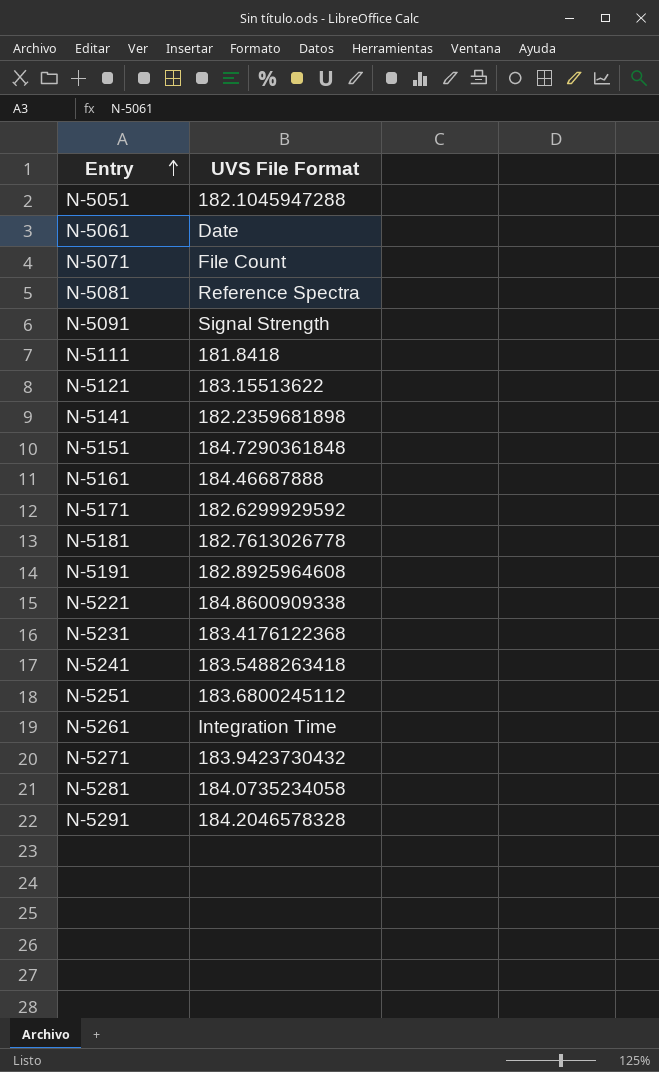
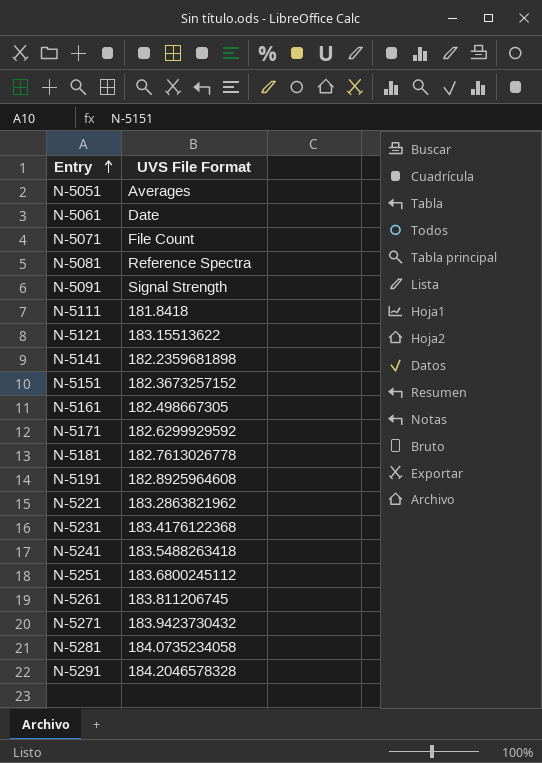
N-5051 | UVS File Format: 182.1045947288 -> Averages
N-5151 | UVS File Format: 184.7290361848 -> 182.3673257152
N-5161 | UVS File Format: 184.46687888 -> 182.498667305
N-5221 | UVS File Format: 184.8600909338 -> 183.2863821962
N-5261 | UVS File Format: Integration Time -> 183.811206745

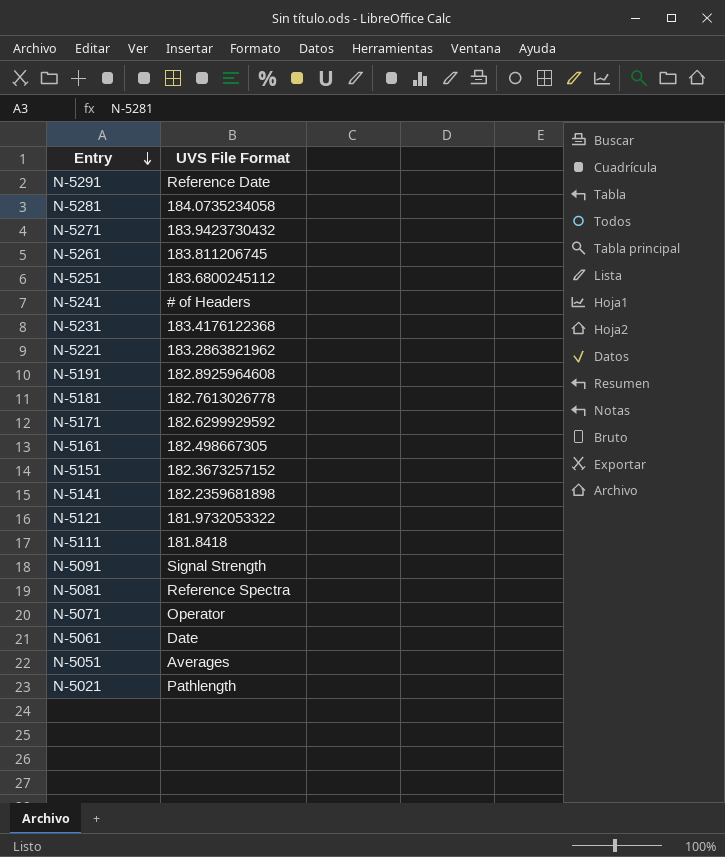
row order: Entry ascending -> Entry descending
N-5291 | UVS File Format: 184.2046578328 -> Reference Date
N-5241 | UVS File Format: 183.5488263418 -> # of Headers
N-5121 | UVS File Format: 183.15513622 -> 181.9732053322
N-5071 | UVS File Format: File Count -> Operator
row N-5021: none -> Pathlength

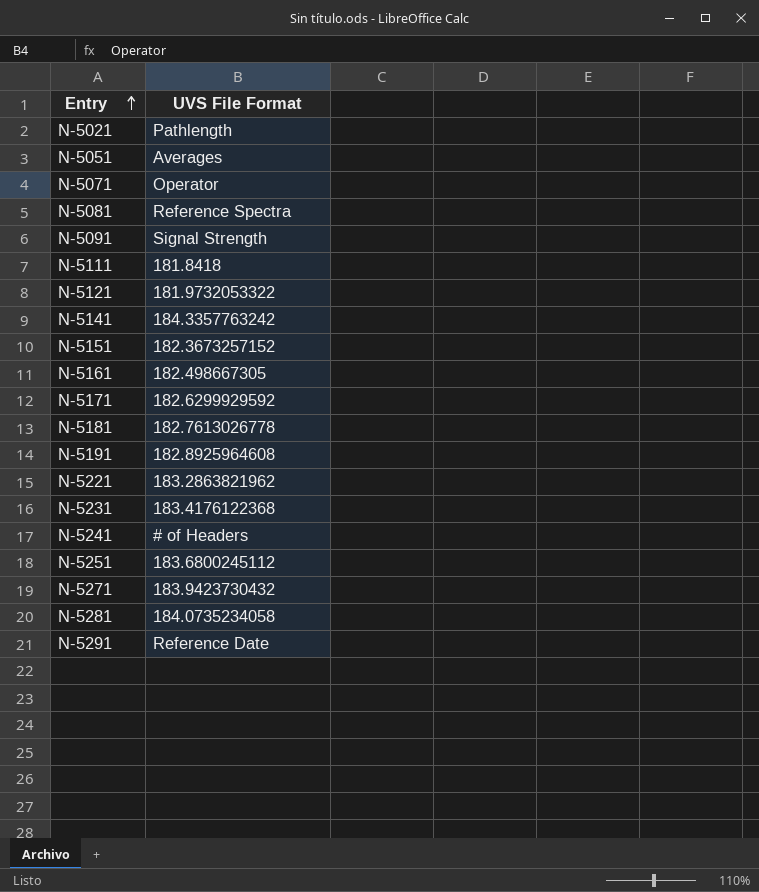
row order: Entry descending -> Entry ascending
row N-5261: 183.811206745 -> none
row N-5061: Date -> none
N-5141 | UVS File Format: 182.2359681898 -> 184.3357763242

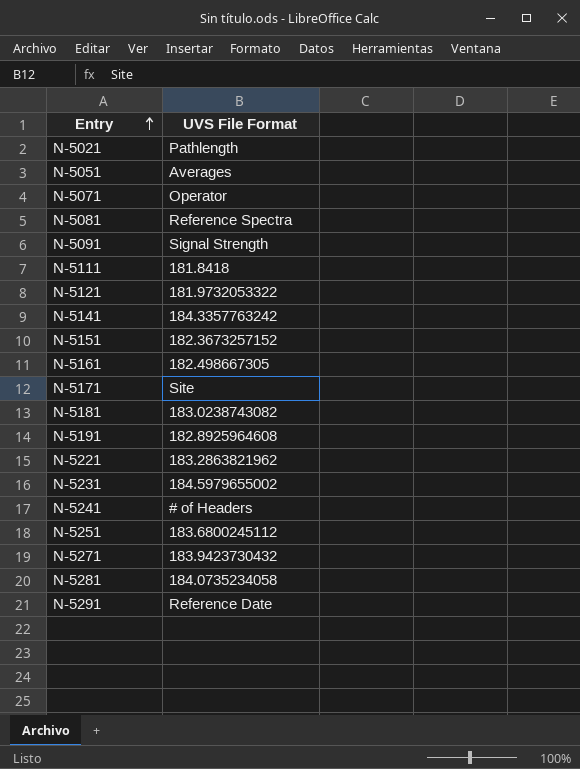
N-5171 | UVS File Format: 182.6299929592 -> Site
N-5181 | UVS File Format: 182.7613026778 -> 183.0238743082
N-5231 | UVS File Format: 183.4176122368 -> 184.5979655002

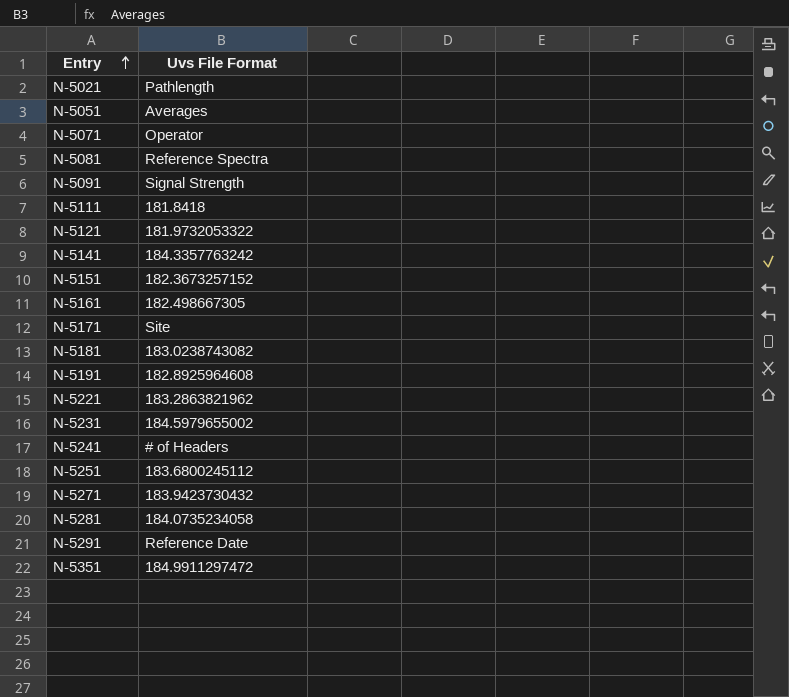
column name: UVS File Format -> Uvs File Format
row N-5351: none -> 184.9911297472

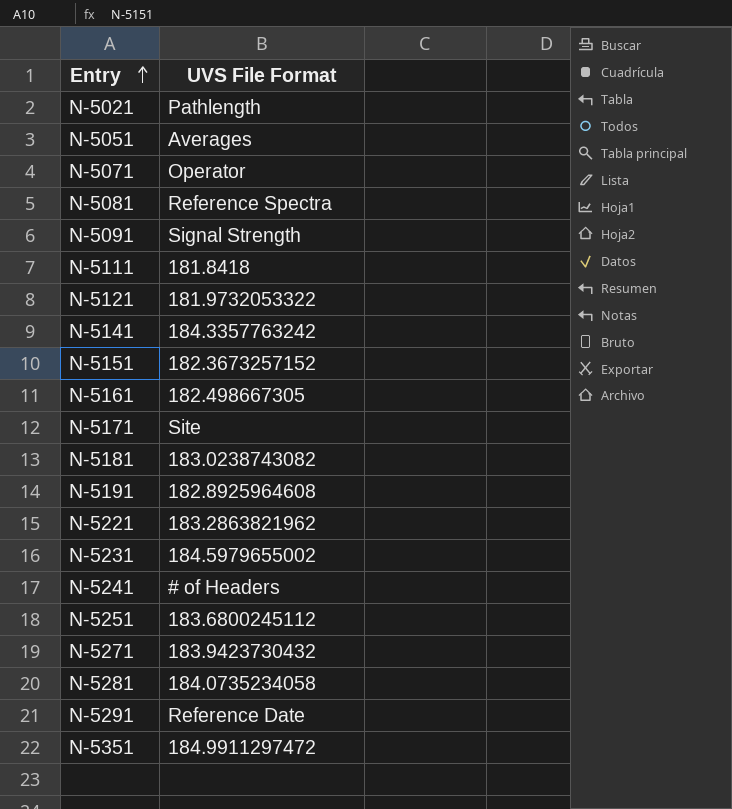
column name: Uvs File Format -> UVS File Format

